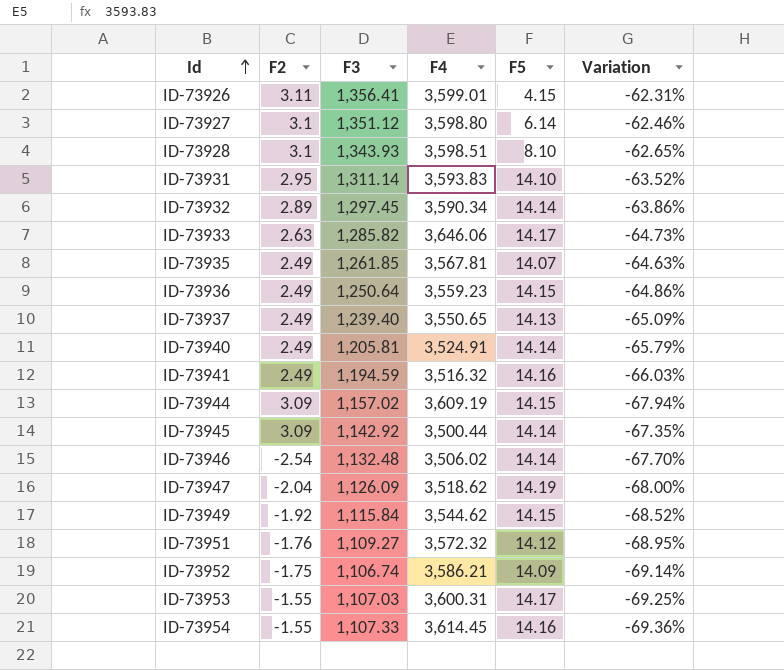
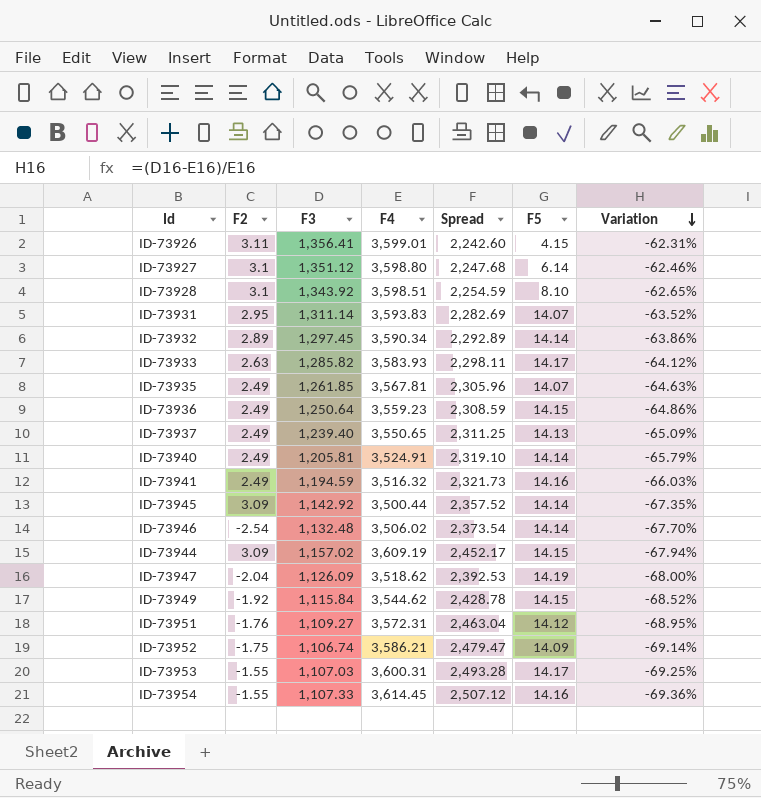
row order: Id ascending -> Variation descending
column Spread | formula: none -> [F4] - [F3]
ID-73928 | F3: 1,343.93 -> 1,343.92
ID-73931 | F5: 14.10 -> 14.07
ID-73933 | F4: 3,646.06 -> 3,583.93
ID-73933 | Variation: -64.73% -> -64.12%
ID-73951 | F4: 3,572.32 -> 3,572.31

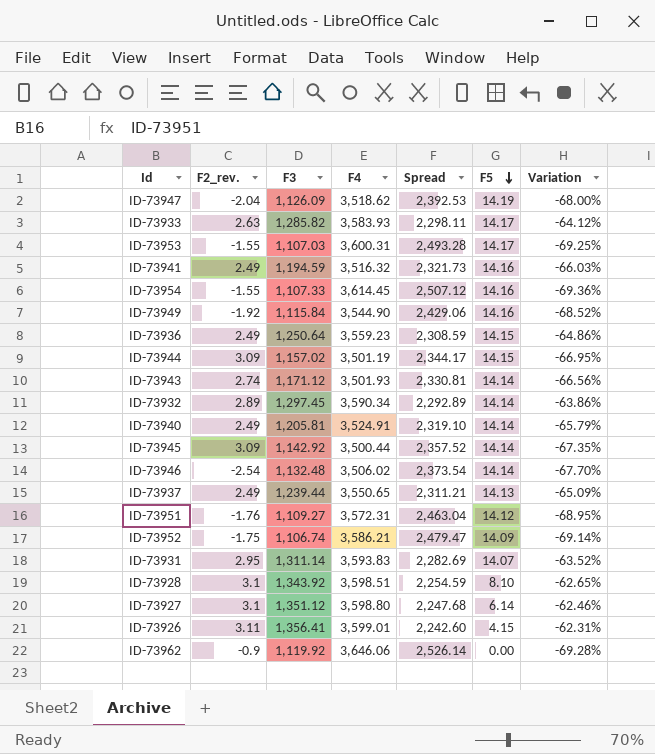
row order: Variation descending -> F5 descending
column name: F2 -> F2_rev.
row ID-73935: 2.49 | 1,261.85 | 3,567.81 | 2,305.96 | 14.07 | -64.63% -> none
ID-73949 | F4: 3,544.62 -> 3,544.90
ID-73949 | Spread: 2,428.78 -> 2,429.06
ID-73949 | F5: 14.15 -> 14.16
ID-73944 | F4: 3,609.19 -> 3,501.19
ID-73944 | Spread: 2,452.17 -> 2,344.17
ID-73944 | Variation: -67.94% -> -66.95%
row ID-73943: none -> 2.74 | 1,171.12 | 3,501.93 | 2,330.81 | 14.14 | -66.56%
ID-73937 | F3: 1,239.40 -> 1,239.44
ID-73937 | Spread: 2,311.25 -> 2,311.21
row ID-73962: none -> -0.9 | 1,119.92 | 3,646.06 | 2,526.14 | 0.00 | -69.28%

